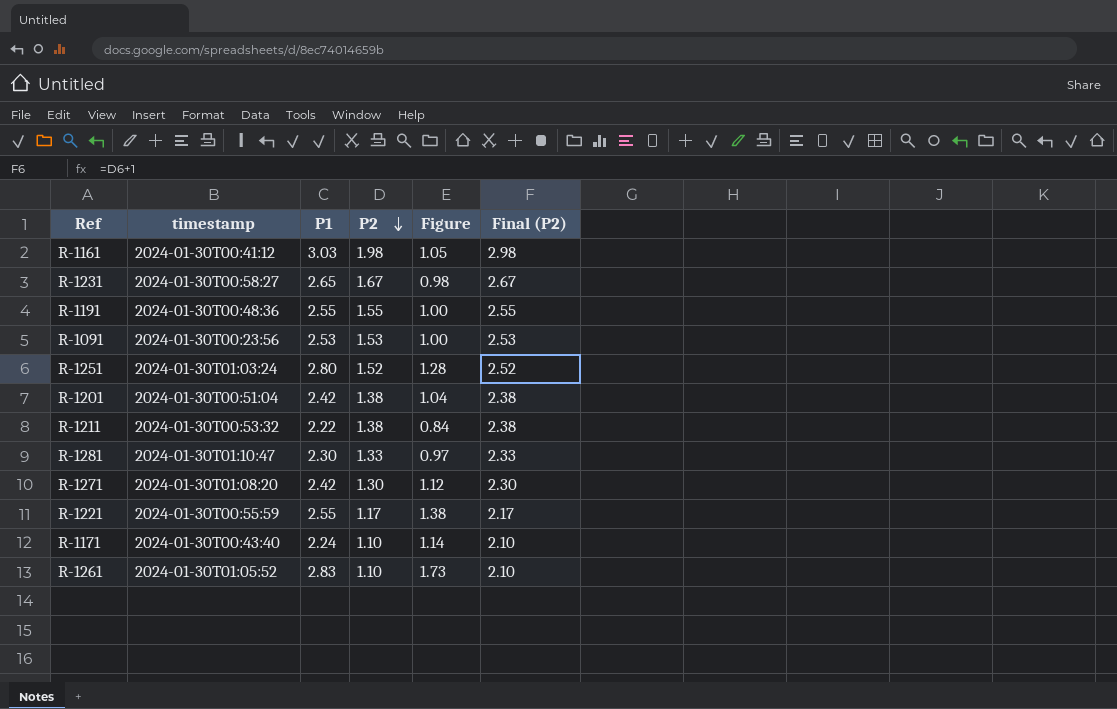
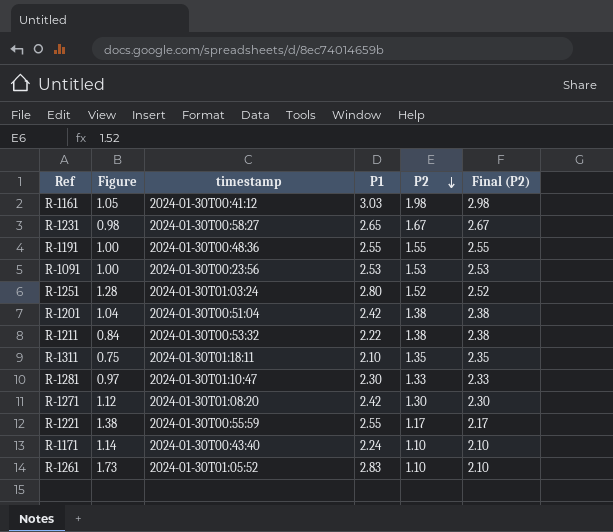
column Figure | position: 5 -> 2
row R-1311: none -> 0.75 | 2024-01-30T01:18:11 | 2.10 | 1.35 | 2.35

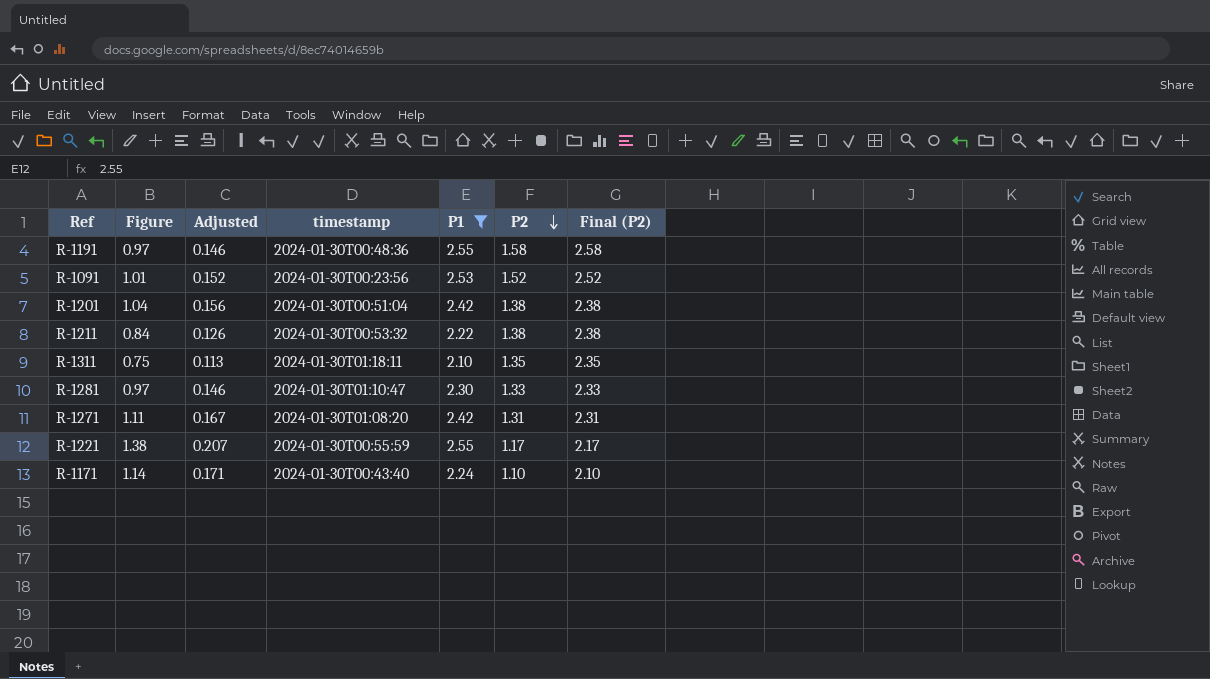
filter: none -> P1 <= 2.55
column Adjusted | formula: none -> [Figure] * 0.15
R-1191 | Figure: 1.00 -> 0.97
R-1191 | P2: 1.55 -> 1.58
R-1191 | Final (P2): 2.55 -> 2.58
R-1091 | Figure: 1.00 -> 1.01
R-1091 | P2: 1.53 -> 1.52
R-1091 | Final (P2): 2.53 -> 2.52
R-1271 | Figure: 1.12 -> 1.11
R-1271 | P2: 1.30 -> 1.31
R-1271 | Final (P2): 2.30 -> 2.31

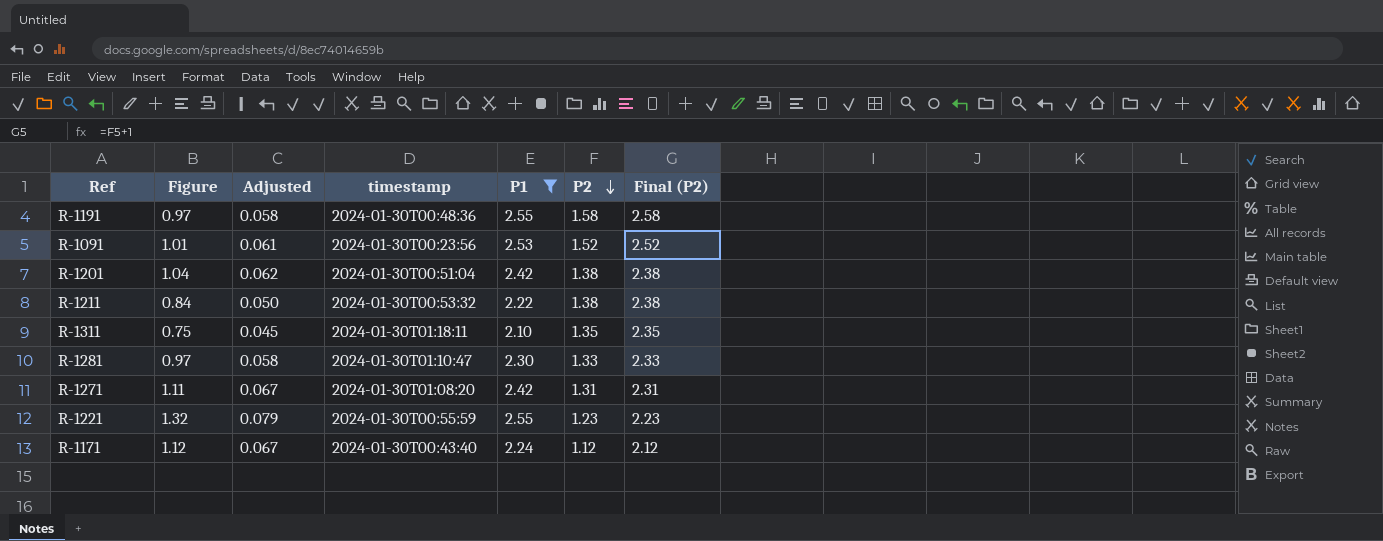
column Adjusted | formula: [Figure] * 0.15 -> [Figure] * 0.06
R-1221 | Figure: 1.38 -> 1.32
R-1221 | P2: 1.17 -> 1.23
R-1221 | Final (P2): 2.17 -> 2.23
R-1171 | Figure: 1.14 -> 1.12
R-1171 | P2: 1.10 -> 1.12
R-1171 | Final (P2): 2.10 -> 2.12

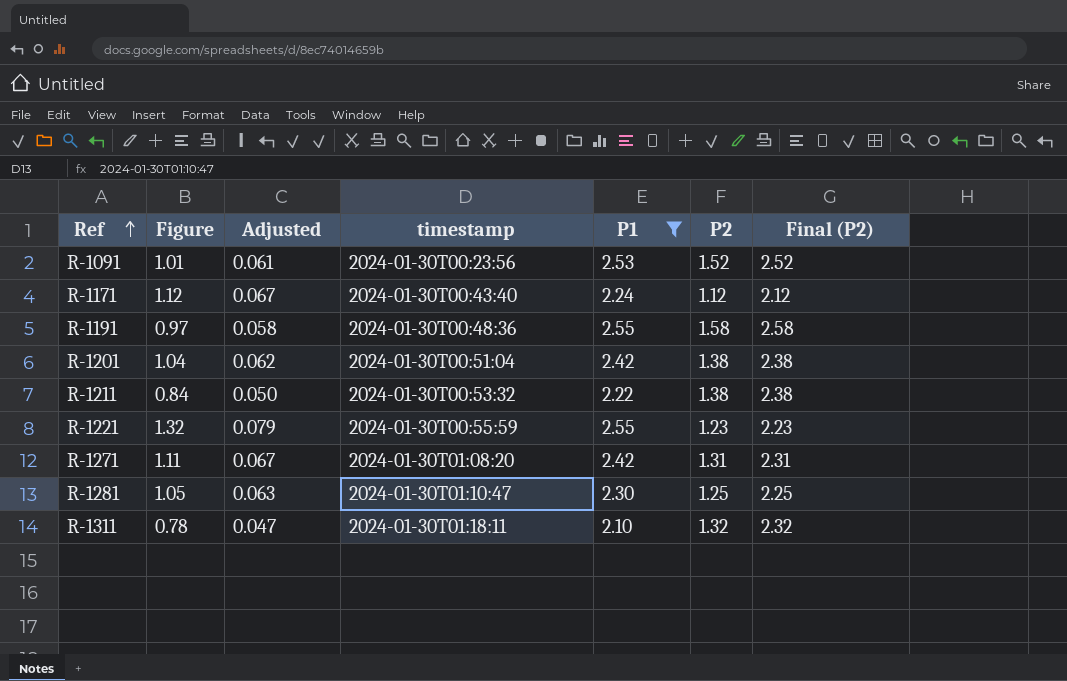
row order: P2 descending -> Ref ascending
R-1281 | Figure: 0.97 -> 1.05
R-1281 | Adjusted: 0.058 -> 0.063
R-1281 | P2: 1.33 -> 1.25
R-1281 | Final (P2): 2.33 -> 2.25
R-1311 | Figure: 0.75 -> 0.78
R-1311 | Adjusted: 0.045 -> 0.047
R-1311 | P2: 1.35 -> 1.32
R-1311 | Final (P2): 2.35 -> 2.32

